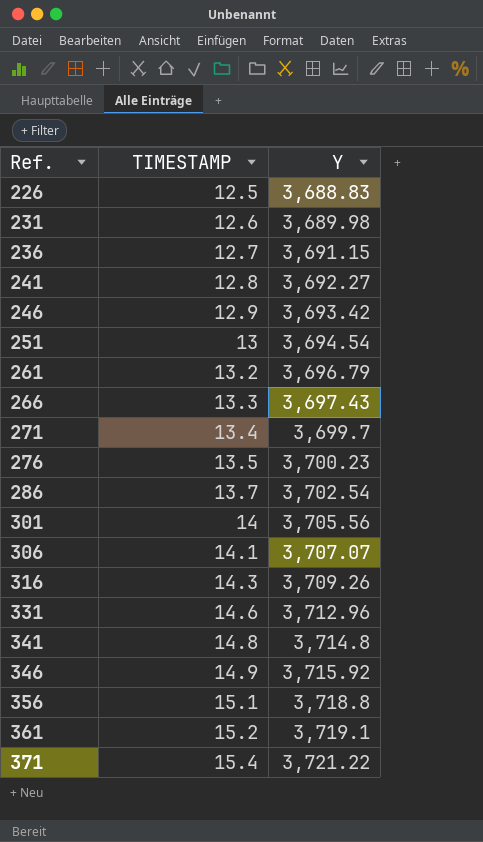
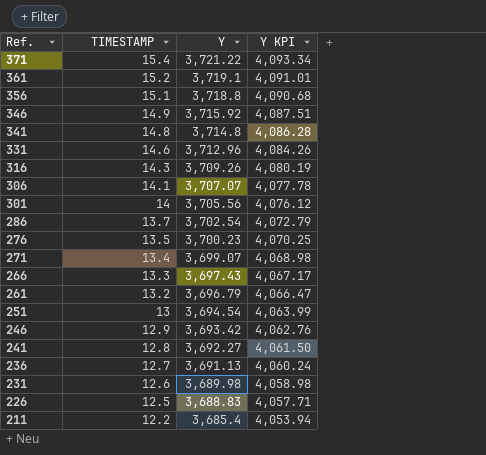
row order: Ref. ascending -> Ref. descending
column Y KPI | formula: none -> [Y] * 1.1
271 | Y: 3,699.7 -> 3,699.07
236 | Y: 3,691.15 -> 3,691.13
row 211: none -> 12.2 | 3,685.4 | 4,053.94

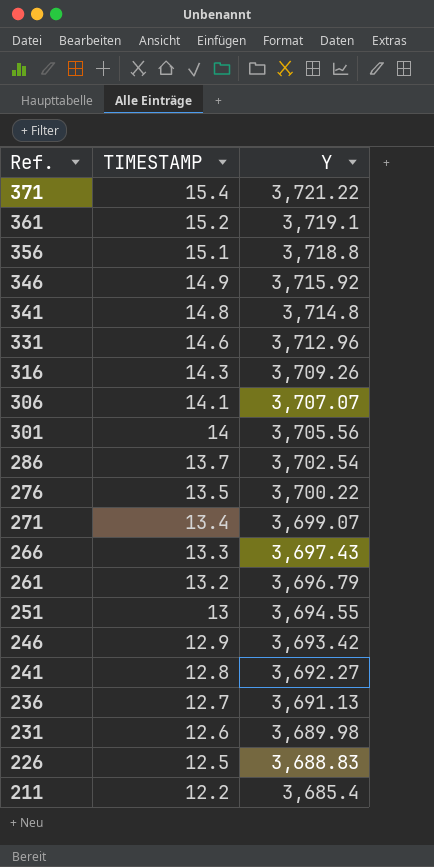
column Y KPI | formula: [Y] * 1.1 -> none
276 | Y: 3,700.23 -> 3,700.22
251 | Y: 3,694.54 -> 3,694.55

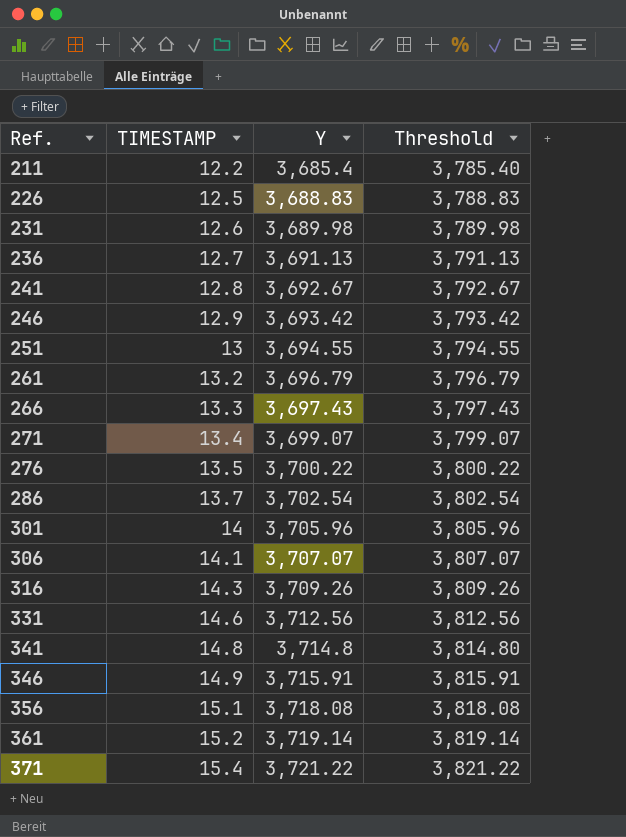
row order: Ref. descending -> Ref. ascending
column Threshold | formula: none -> [Y] + 100
241 | Y: 3,692.27 -> 3,692.67
301 | Y: 3,705.56 -> 3,705.96
331 | Y: 3,712.96 -> 3,712.56
346 | Y: 3,715.92 -> 3,715.91
356 | Y: 3,718.8 -> 3,718.08
361 | Y: 3,719.1 -> 3,719.14

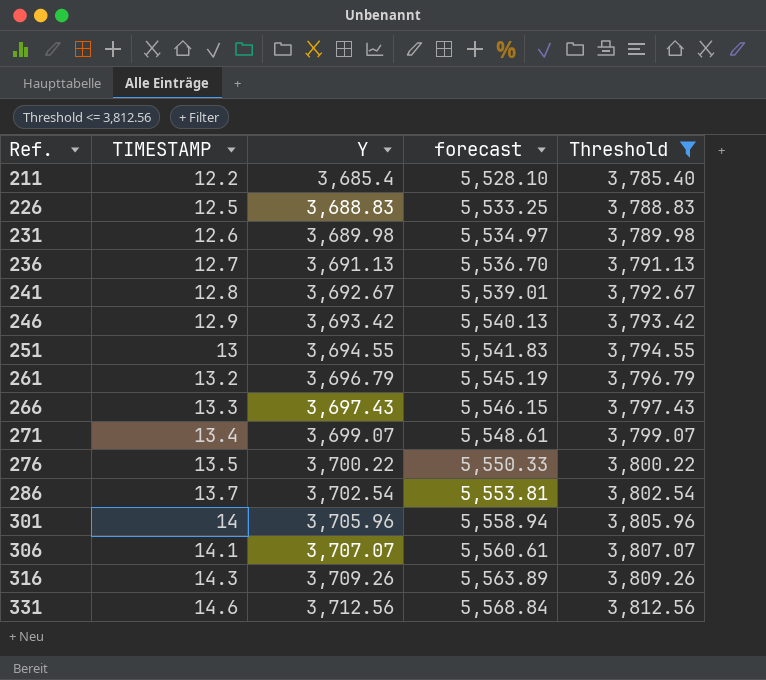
filter: none -> Threshold <= 3,812.56
column forecast | formula: none -> [Y] * 1.5

